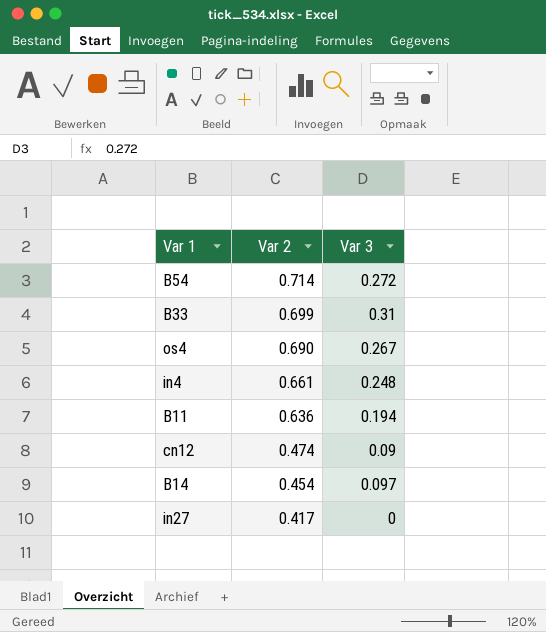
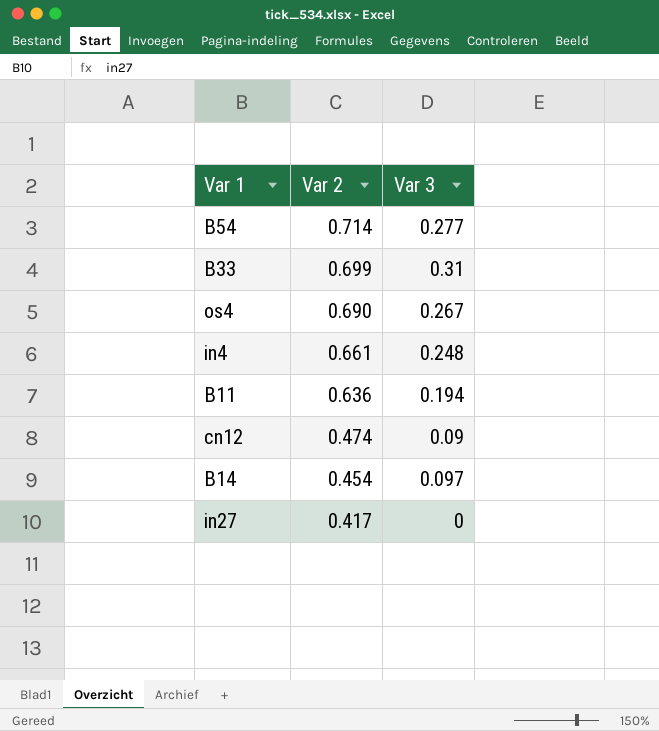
B54 | Var 3: 0.272 -> 0.277

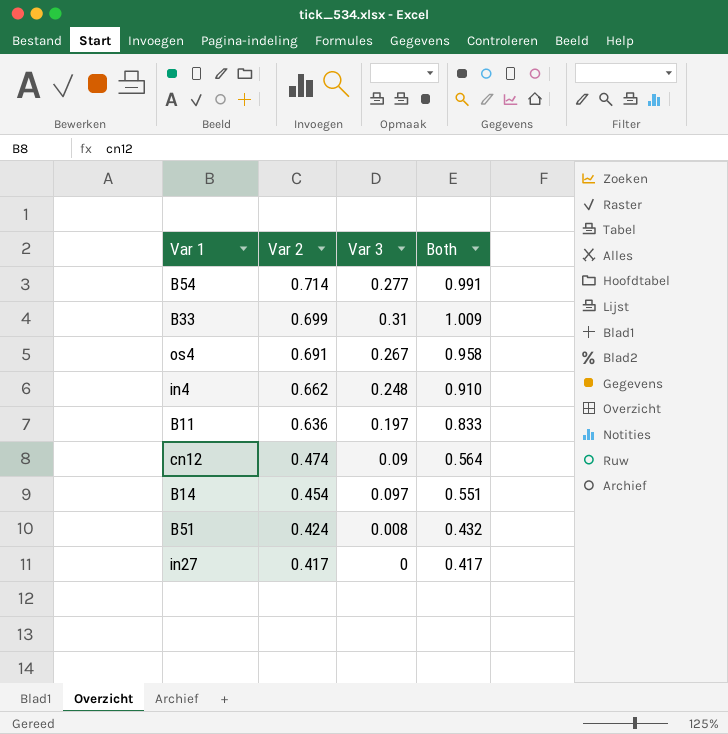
column Both | formula: none -> [Var 2] + [Var 3]
os4 | Var 2: 0.690 -> 0.691
in4 | Var 2: 0.661 -> 0.662
B11 | Var 3: 0.194 -> 0.197
row B51: none -> 0.424 | 0.008 | 0.432

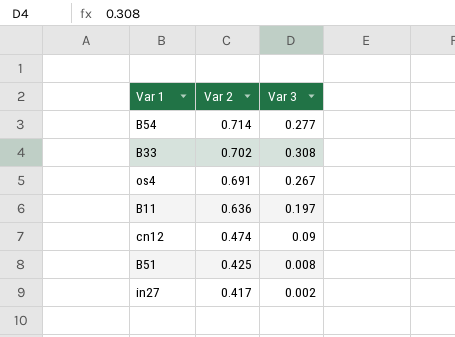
column Both | formula: [Var 2] + [Var 3] -> none
row in4: 0.662 | 0.248 | 0.910 -> none
row B14: 0.454 | 0.097 | 0.551 -> none
B33 | Var 2: 0.699 -> 0.702
B33 | Var 3: 0.31 -> 0.308
B51 | Var 2: 0.424 -> 0.425
in27 | Var 3: 0 -> 0.002

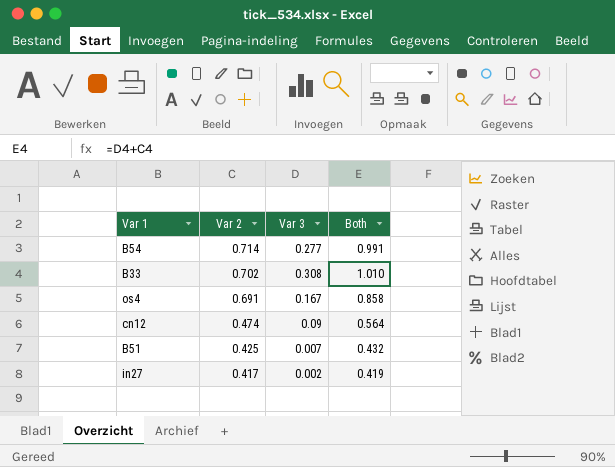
column Both | formula: none -> [Var 2] + [Var 3]
row B11: 0.636 | 0.197 -> none
os4 | Var 3: 0.267 -> 0.167
B51 | Var 3: 0.008 -> 0.007

